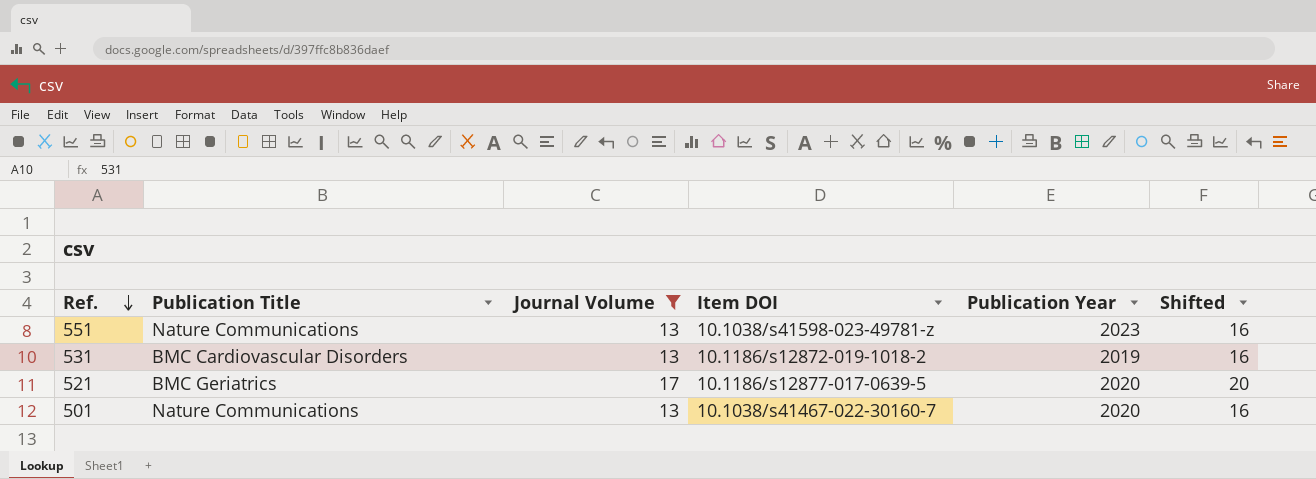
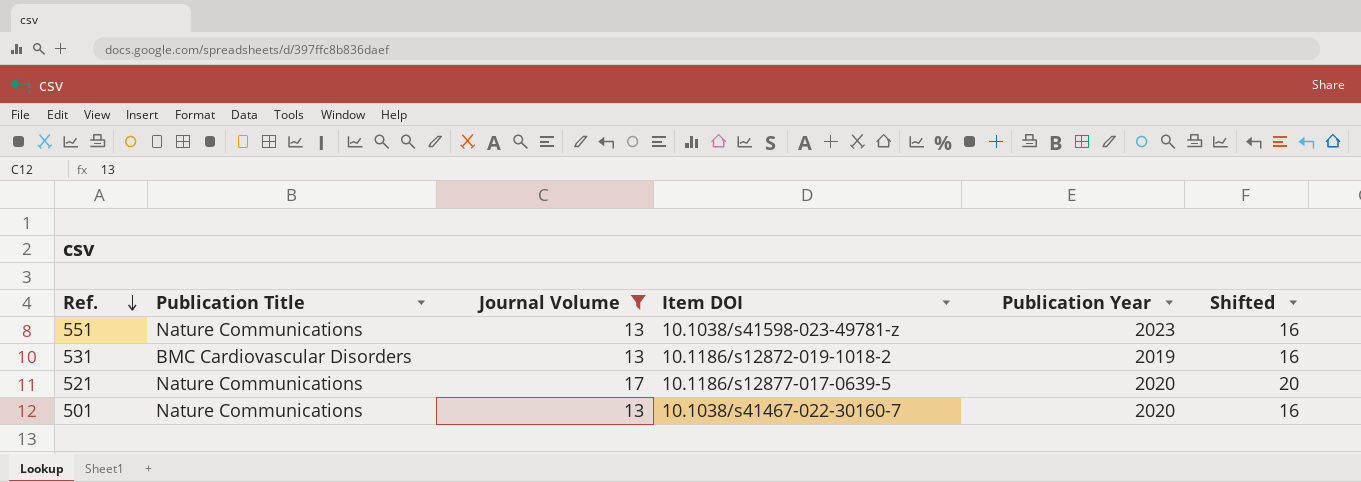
521 | Publication Title: BMC Geriatrics -> Nature Communications

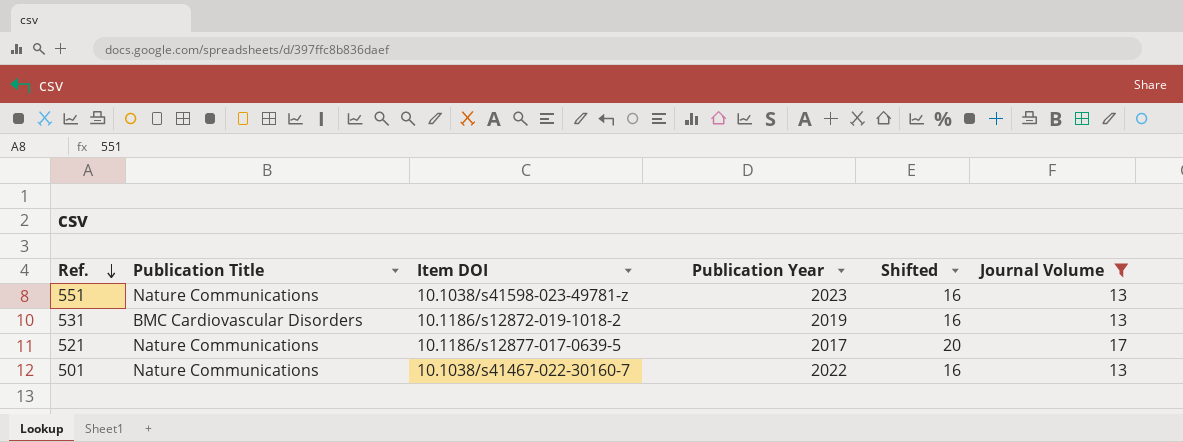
column Journal Volume | position: 3 -> 6
521 | Publication Year: 2020 -> 2017
501 | Publication Year: 2020 -> 2022

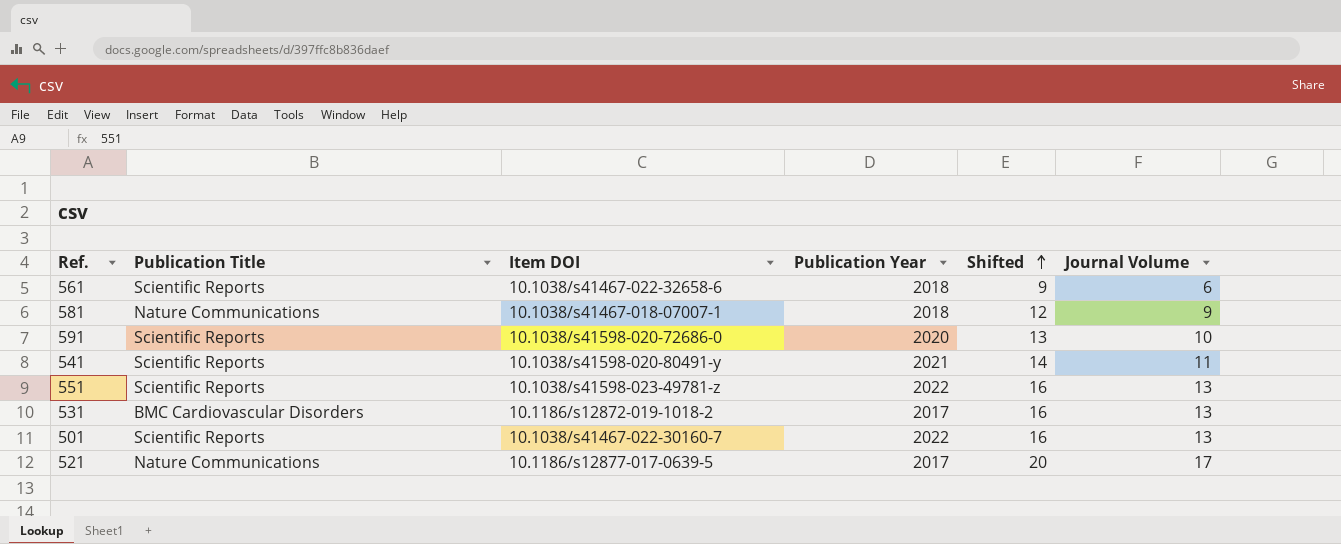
filter: Journal Volume >= 13 -> none
row order: Ref. descending -> Shifted ascending
551 | Publication Title: Nature Communications -> Scientific Reports
551 | Publication Year: 2023 -> 2022
531 | Publication Year: 2019 -> 2017
501 | Publication Title: Nature Communications -> Scientific Reports

